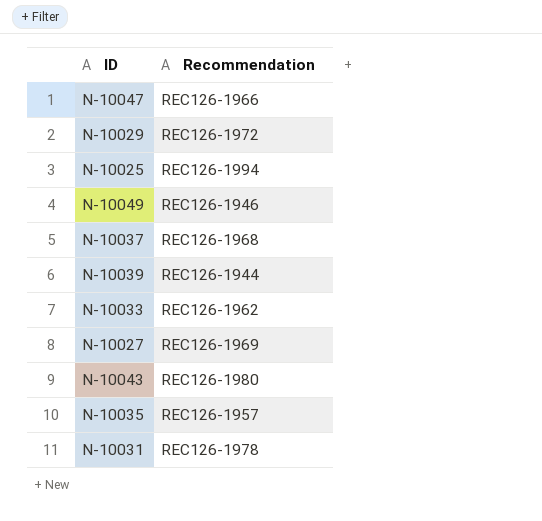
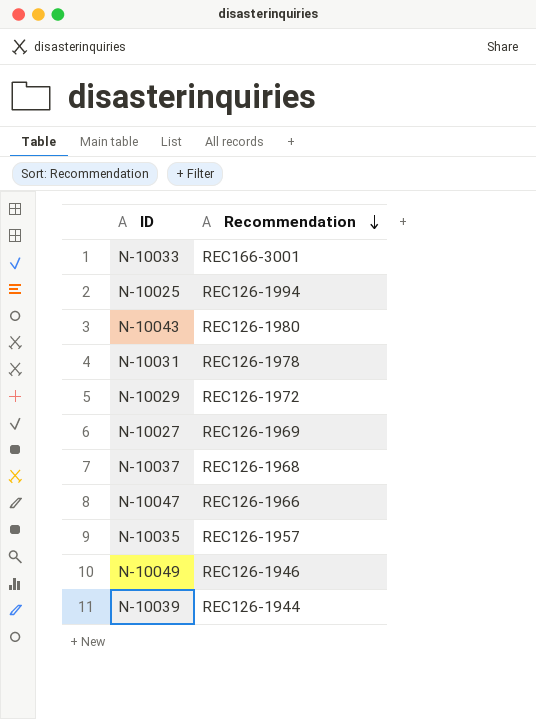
row order: none -> Recommendation descending
N-10033 | Recommendation: REC126-1962 -> REC166-3001

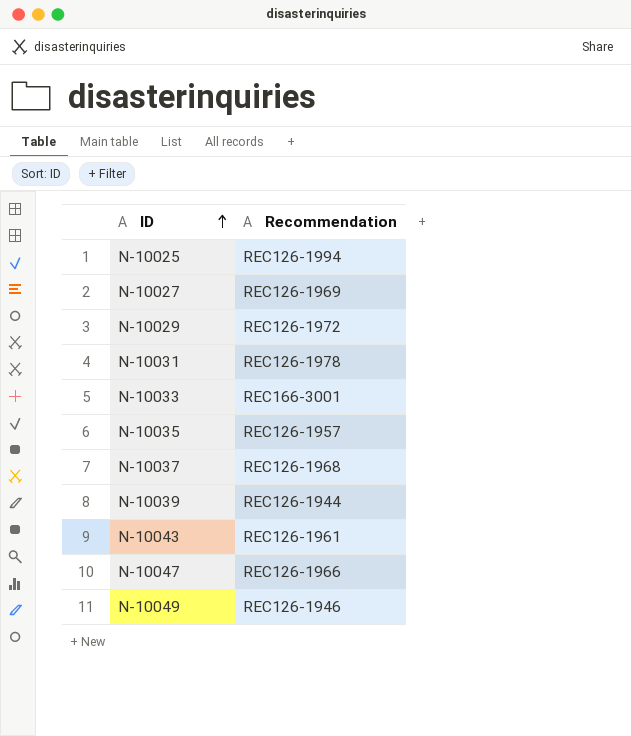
row order: Recommendation descending -> ID ascending
N-10043 | Recommendation: REC126-1980 -> REC126-1961

